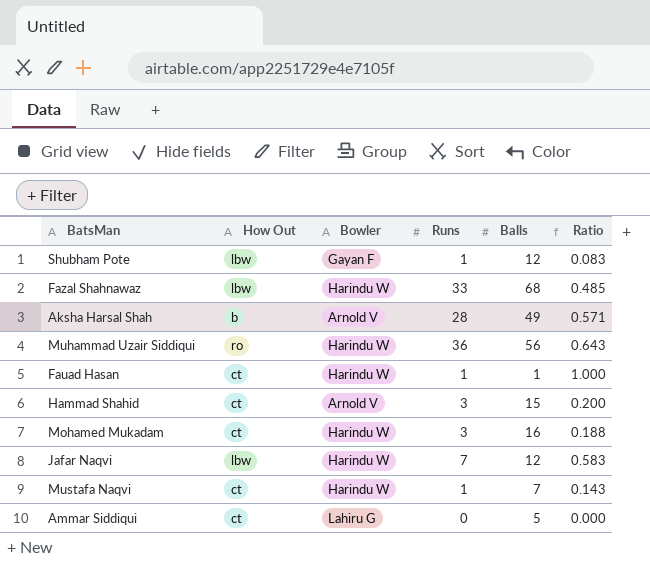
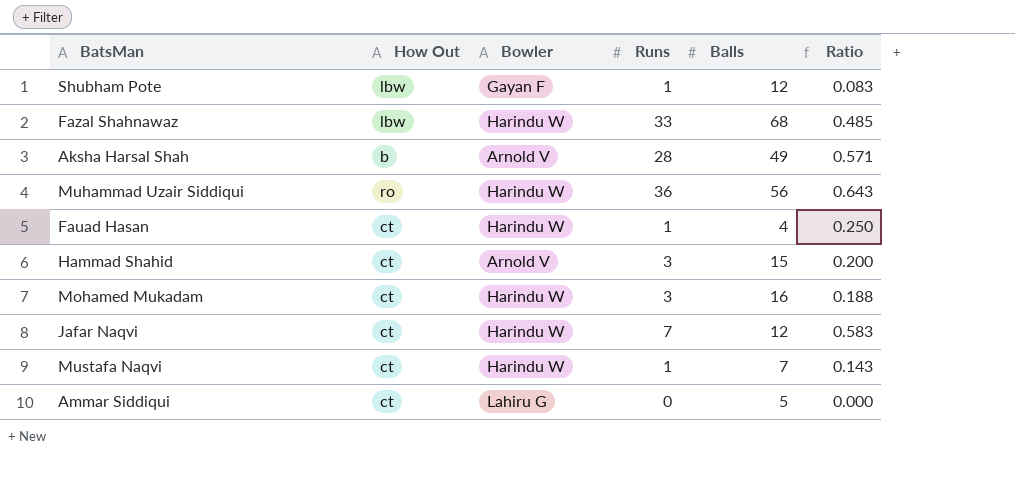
Fauad Hasan | Balls: 1 -> 4
Fauad Hasan | Ratio: 1.000 -> 0.250
Jafar Naqvi | How Out: lbw -> ct

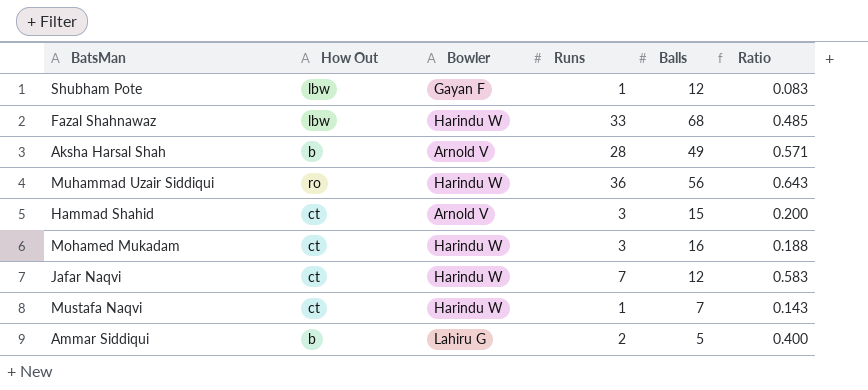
row Fauad Hasan: ct | Harindu W | 1 | 4 | 0.250 -> none
Ammar Siddiqui | How Out: ct -> b
Ammar Siddiqui | Runs: 0 -> 2
Ammar Siddiqui | Ratio: 0.000 -> 0.400

